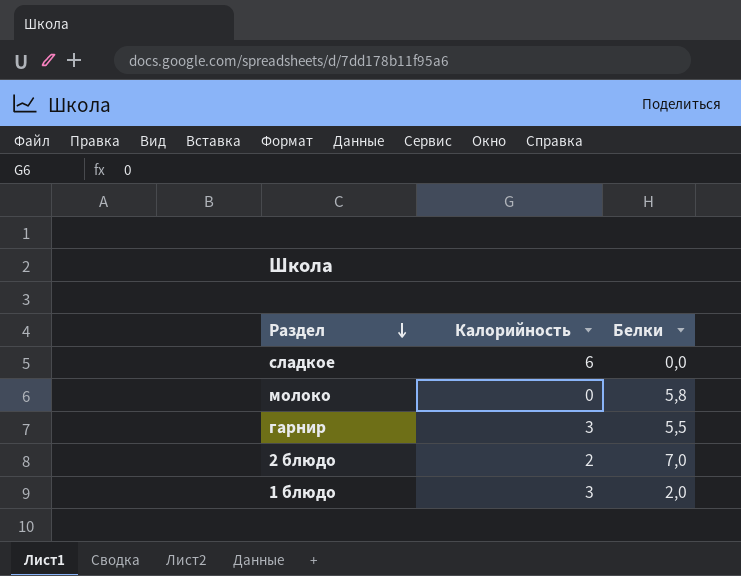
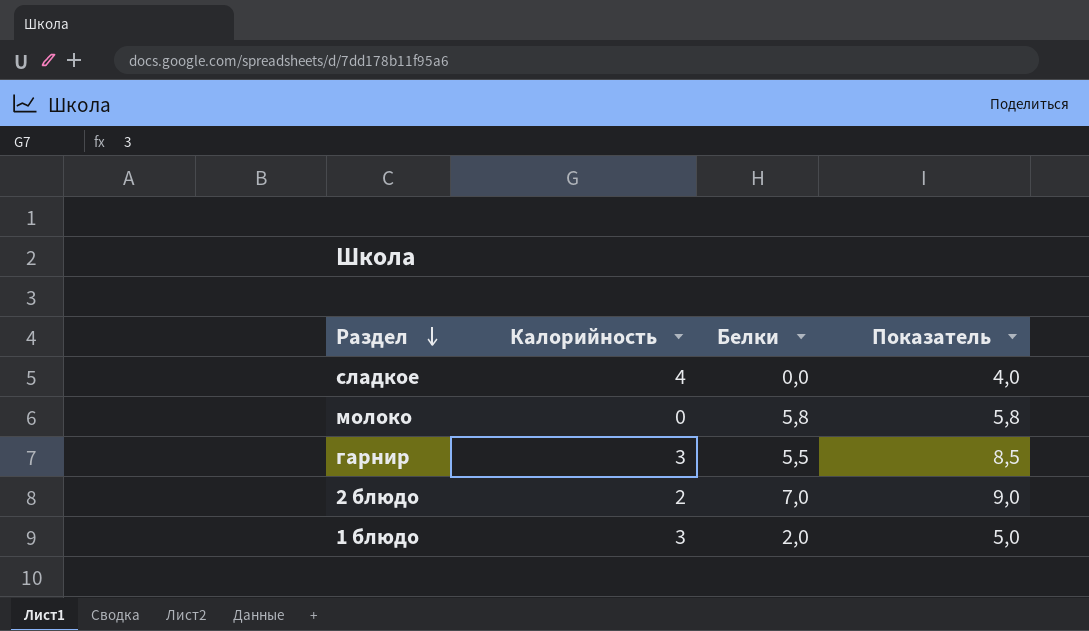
column Показатель | formula: none -> [Калорийность] + [Белки]
сладкое | Калорийность: 6 -> 4

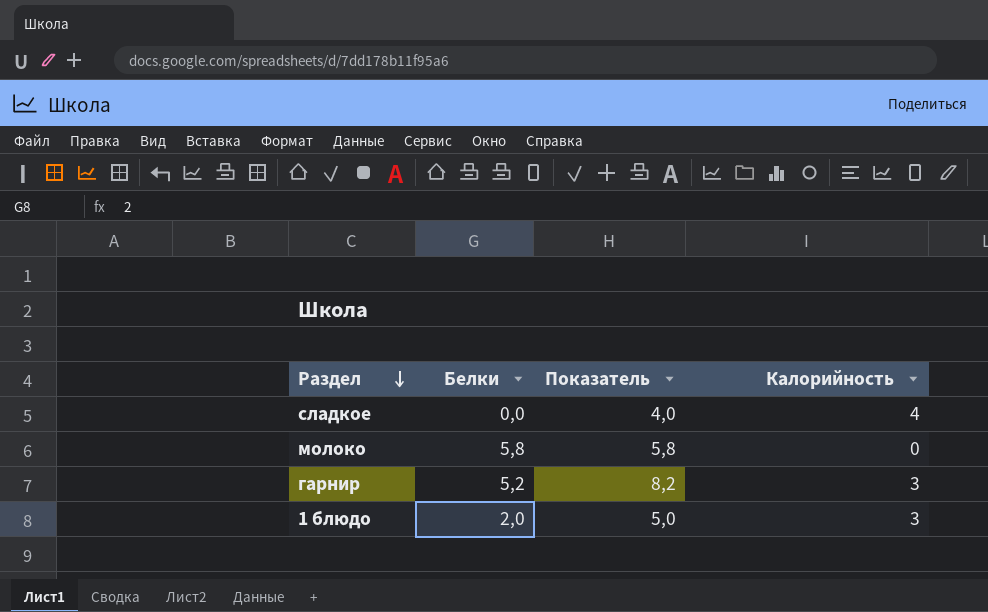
column Калорийность | position: 2 -> 4
row 2 блюдо: 2 | 7,0 | 9,0 -> none
гарнир | Белки: 5,5 -> 5,2
гарнир | Показатель: 8,5 -> 8,2

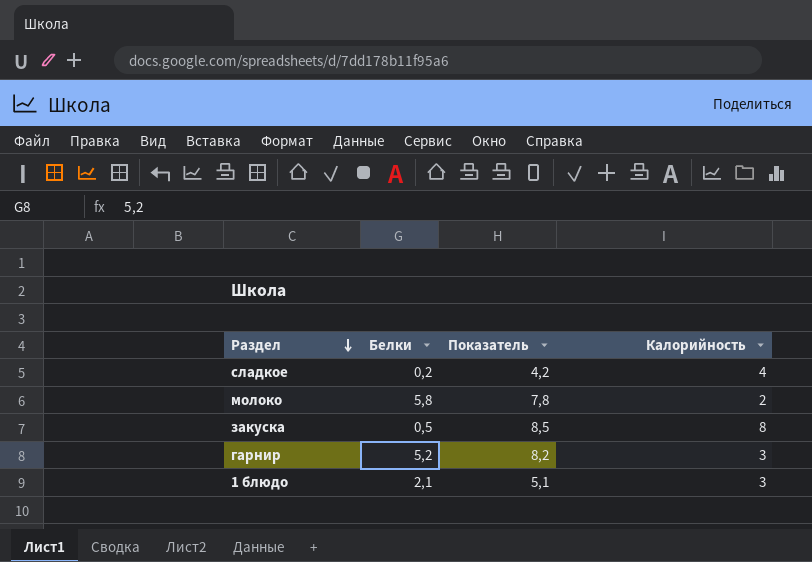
сладкое | Белки: 0,0 -> 0,2
сладкое | Показатель: 4,0 -> 4,2
молоко | Показатель: 5,8 -> 7,8
молоко | Калорийность: 0 -> 2
row закуска: none -> 0,5 | 8,5 | 8
1 блюдо | Белки: 2,0 -> 2,1
1 блюдо | Показатель: 5,0 -> 5,1

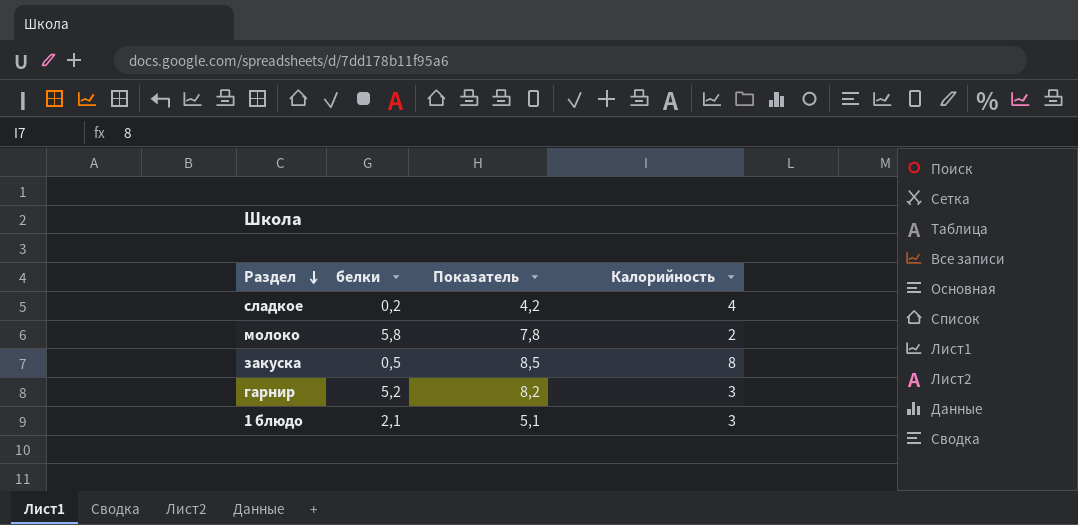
column name: Белки -> белки

